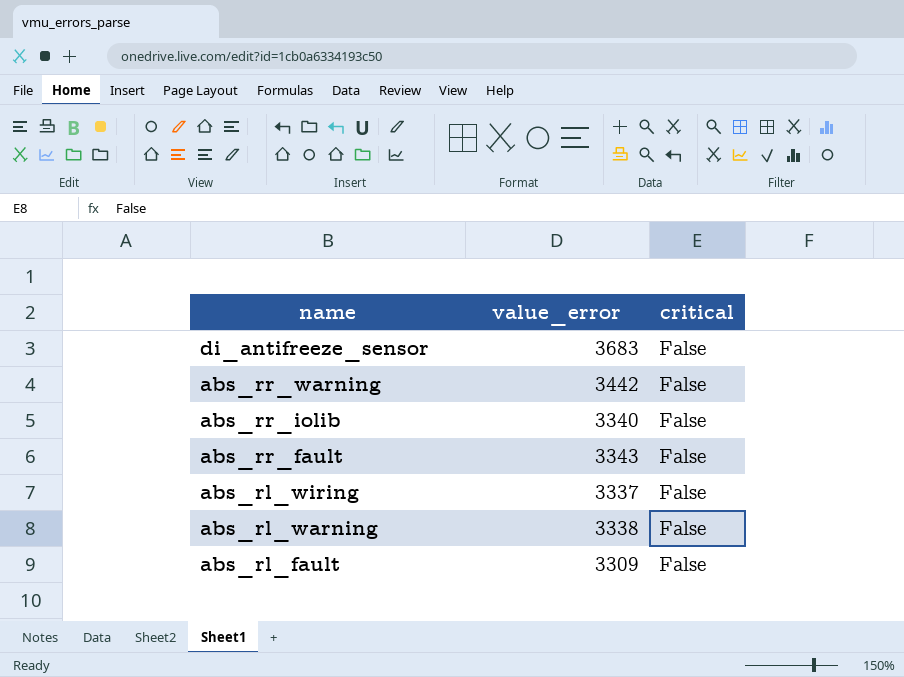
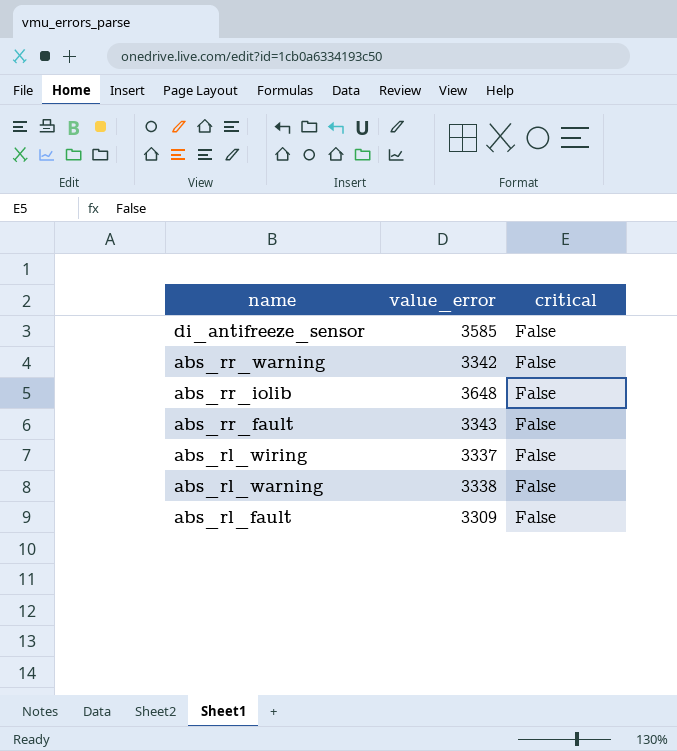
di_antifreeze_sensor | value_error: 3683 -> 3585
abs_rr_warning | value_error: 3442 -> 3342
abs_rr_iolib | value_error: 3340 -> 3648

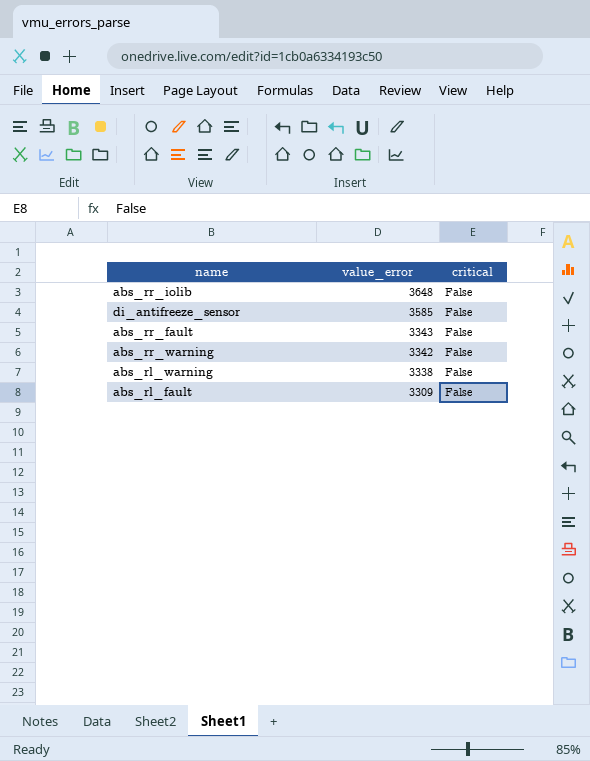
row order: name descending -> value_error descending
row abs_rl_wiring: 3337 | False -> none

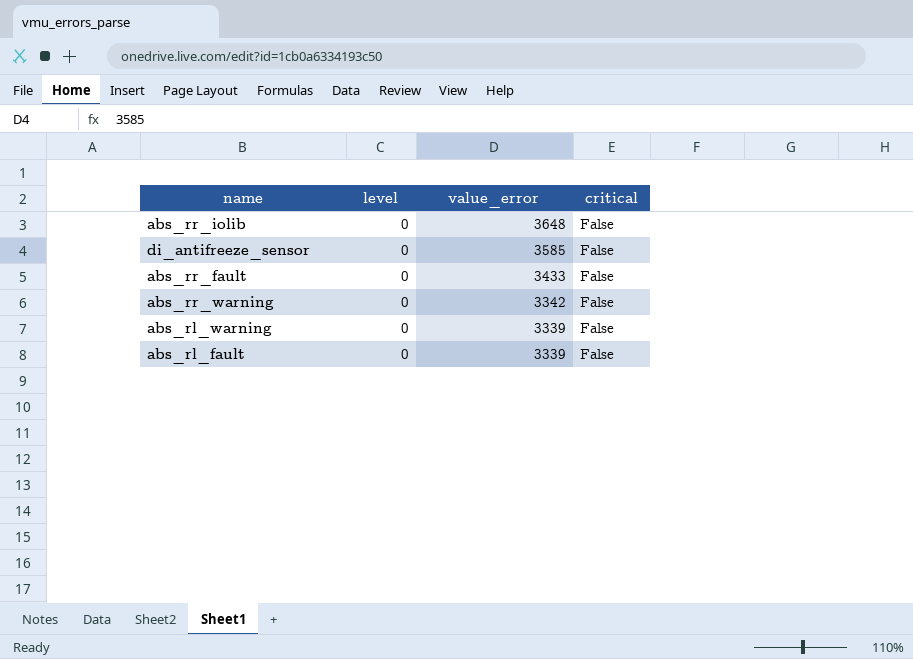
column level | position: none -> 2
abs_rr_fault | value_error: 3343 -> 3433
abs_rl_warning | value_error: 3338 -> 3339
abs_rl_fault | value_error: 3309 -> 3339

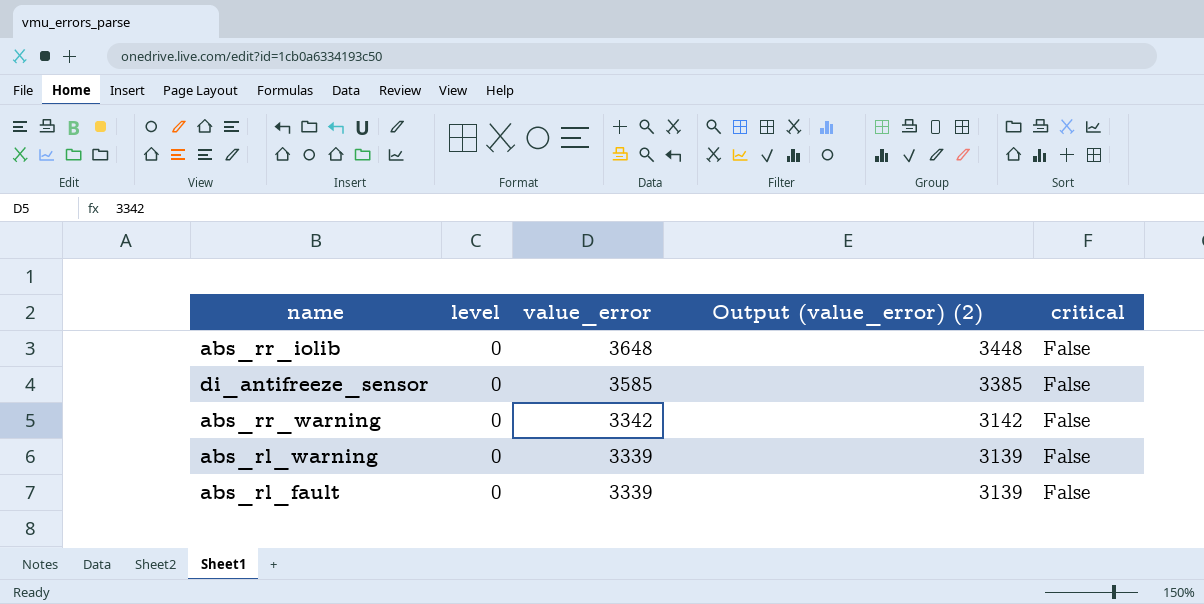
column Output (value_error) (2) | formula: none -> [value_error] - 200
row abs_rr_fault: 0 | 3433 | False -> none

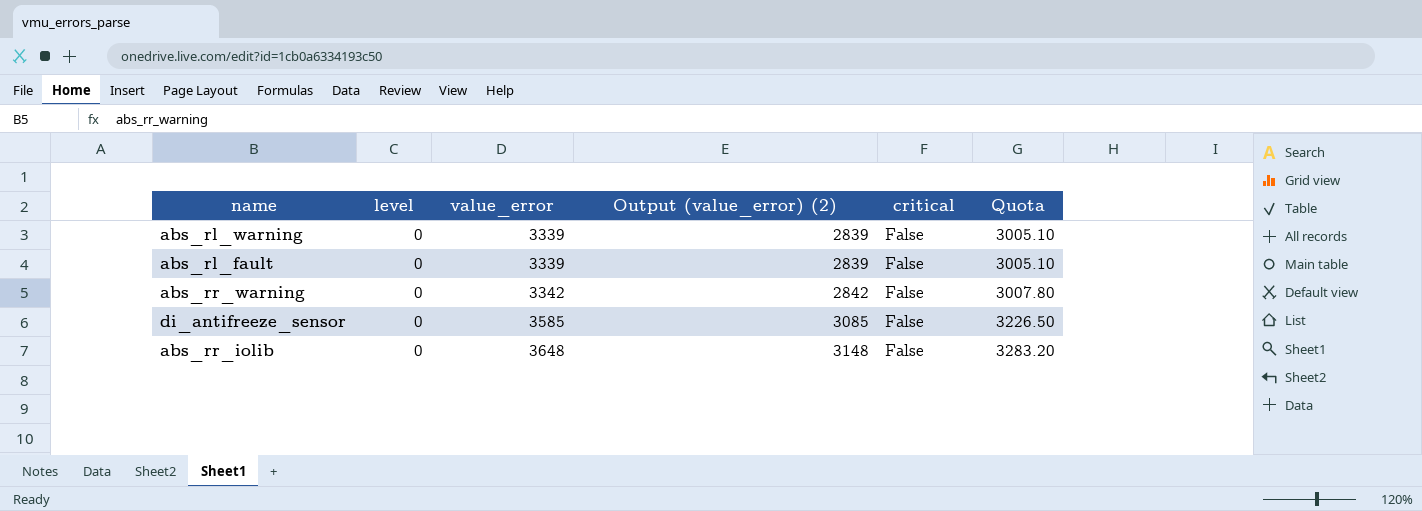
row order: value_error descending -> value_error ascending
column Output (value_error) (2) | formula: [value_error] - 200 -> [value_error] - 500
column Quota | formula: none -> [value_error] * 0.9

